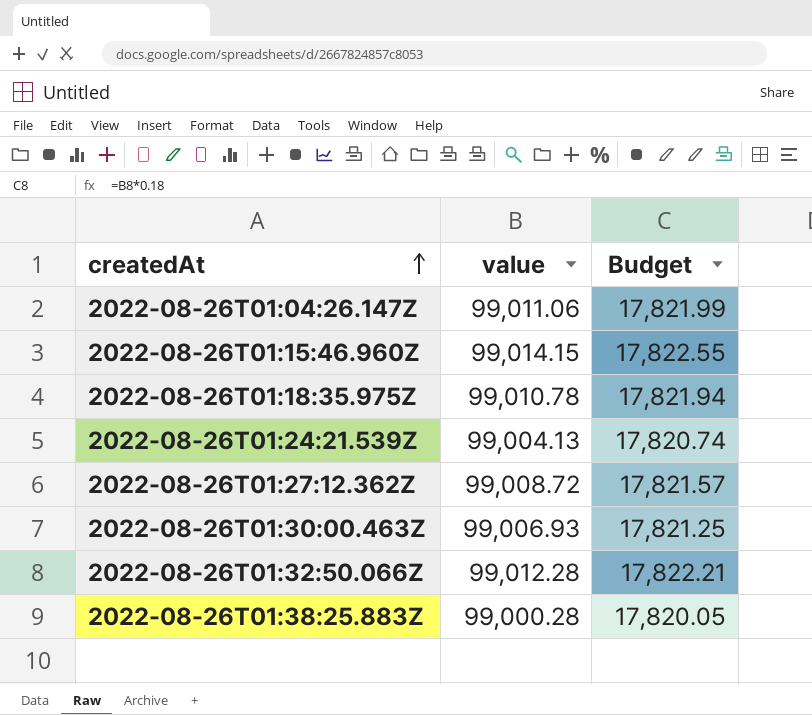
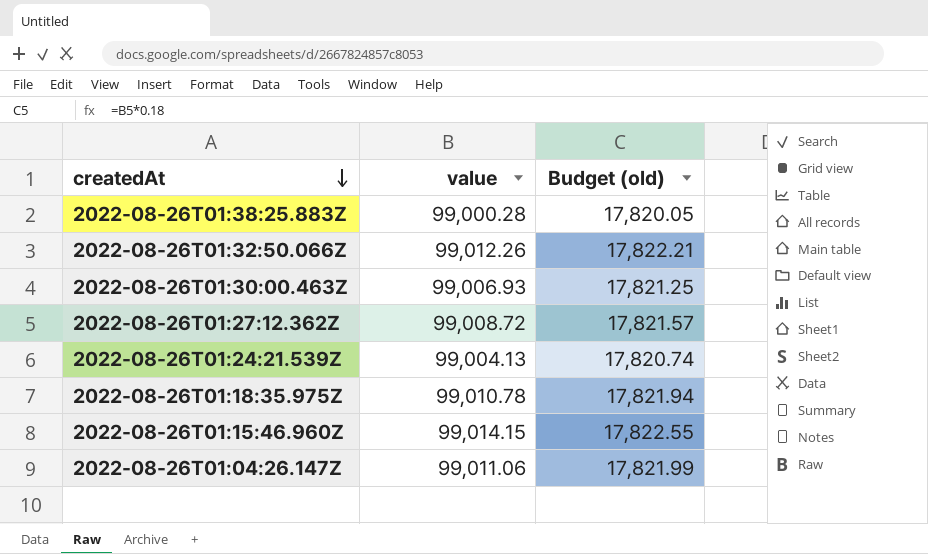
row order: createdAt ascending -> createdAt descending
column name: Budget -> Budget (old)
2022-08-26T01:32:50.066Z | value: 99,012.28 -> 99,012.26

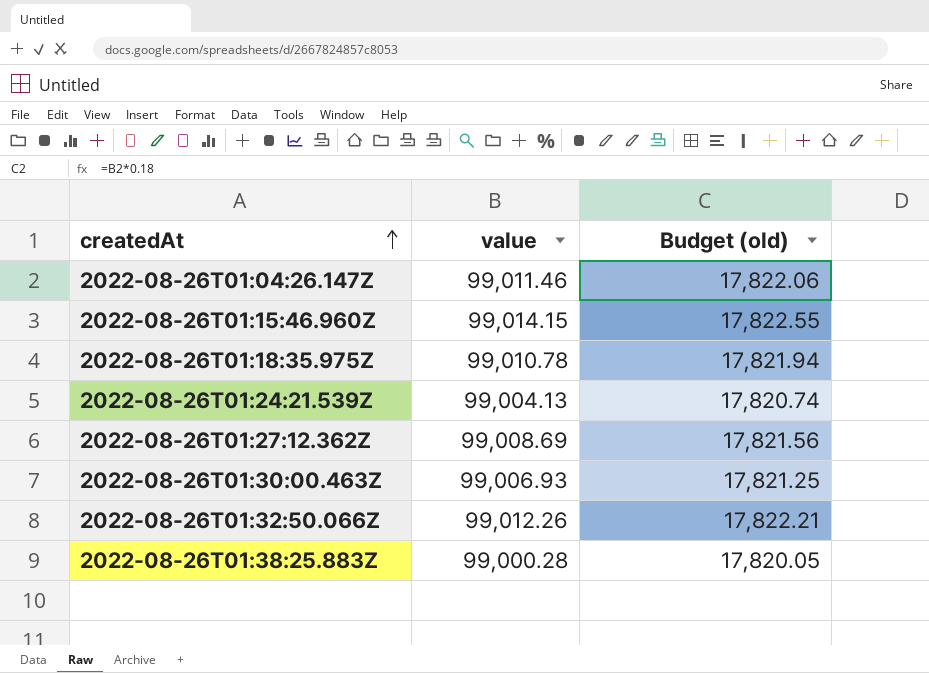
row order: createdAt descending -> createdAt ascending
2022-08-26T01:04:26.147Z | value: 99,011.06 -> 99,011.46
2022-08-26T01:04:26.147Z | Budget (old): 17,821.99 -> 17,822.06
2022-08-26T01:27:12.362Z | value: 99,008.72 -> 99,008.69
2022-08-26T01:27:12.362Z | Budget (old): 17,821.57 -> 17,821.56

